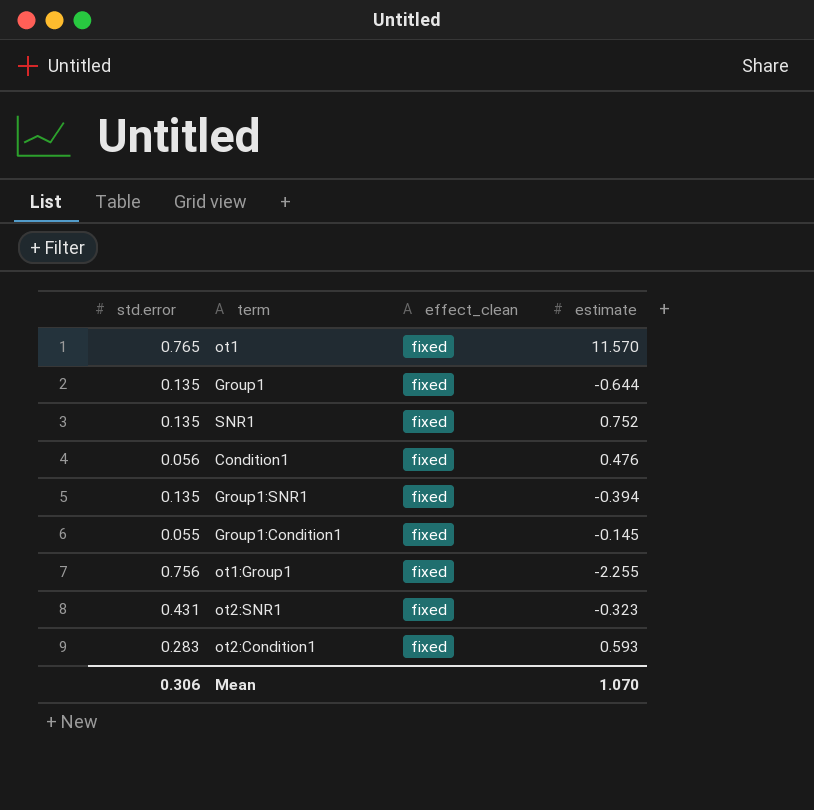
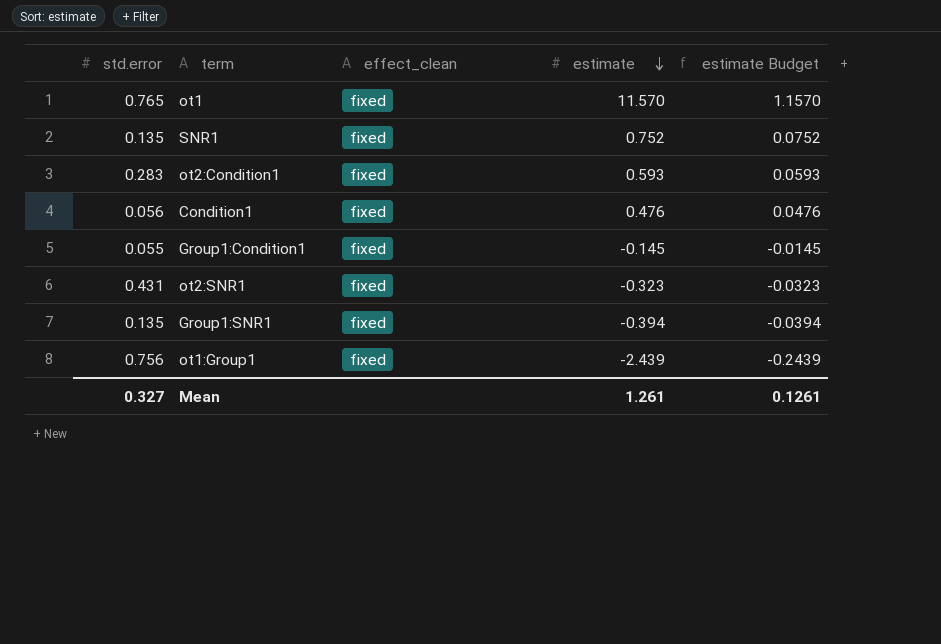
row order: none -> estimate descending
column estimate Budget | formula: none -> [estimate] * 0.1
row Group1: 0.135 | fixed | -0.644 -> none
ot1:Group1 | estimate: -2.255 -> -2.439
Mean | std.error: 0.306 -> 0.327
Mean | estimate: 1.070 -> 1.261

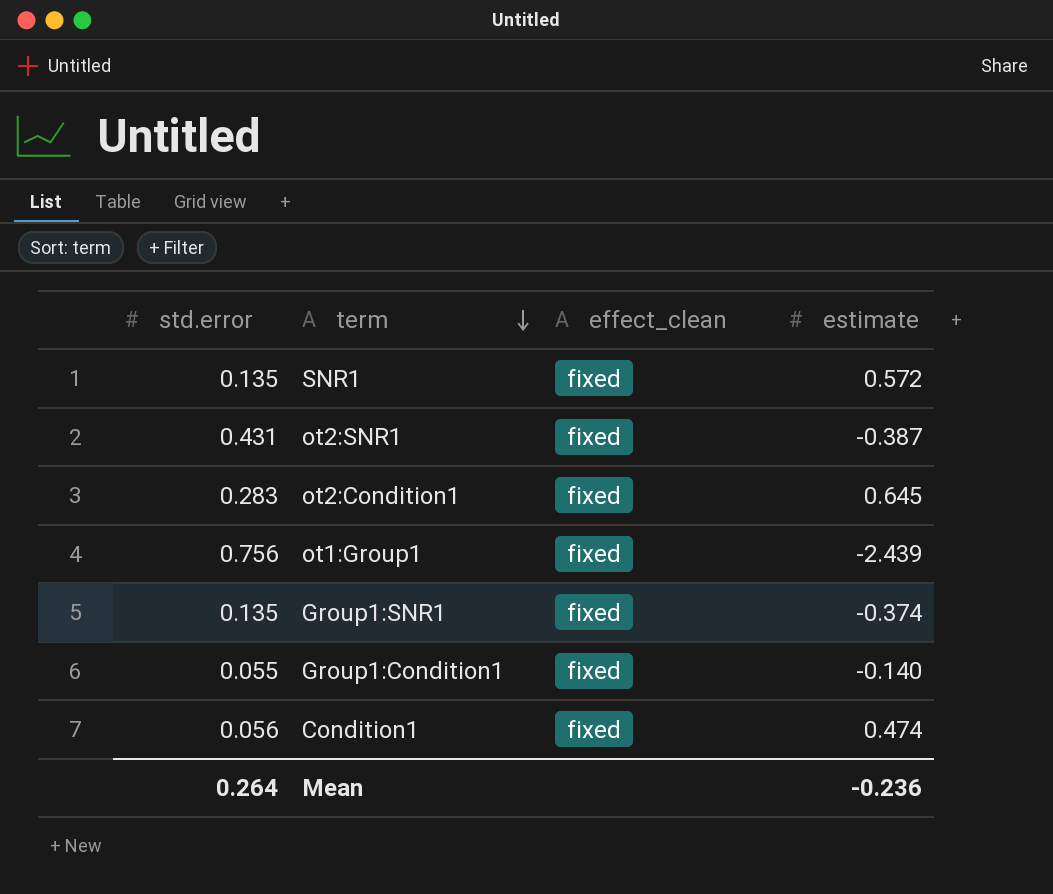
row order: estimate descending -> term descending
column estimate Budget | formula: [estimate] * 0.1 -> none
row ot1: 0.765 | fixed | 11.570 | 1.1570 -> none
SNR1 | estimate: 0.752 -> 0.572
ot2:SNR1 | estimate: -0.323 -> -0.387
ot2:Condition1 | estimate: 0.593 -> 0.645
Group1:SNR1 | estimate: -0.394 -> -0.374
Group1:Condition1 | estimate: -0.145 -> -0.140
Condition1 | estimate: 0.476 -> 0.474
Mean | std.error: 0.327 -> 0.264
Mean | estimate: 1.261 -> -0.236

